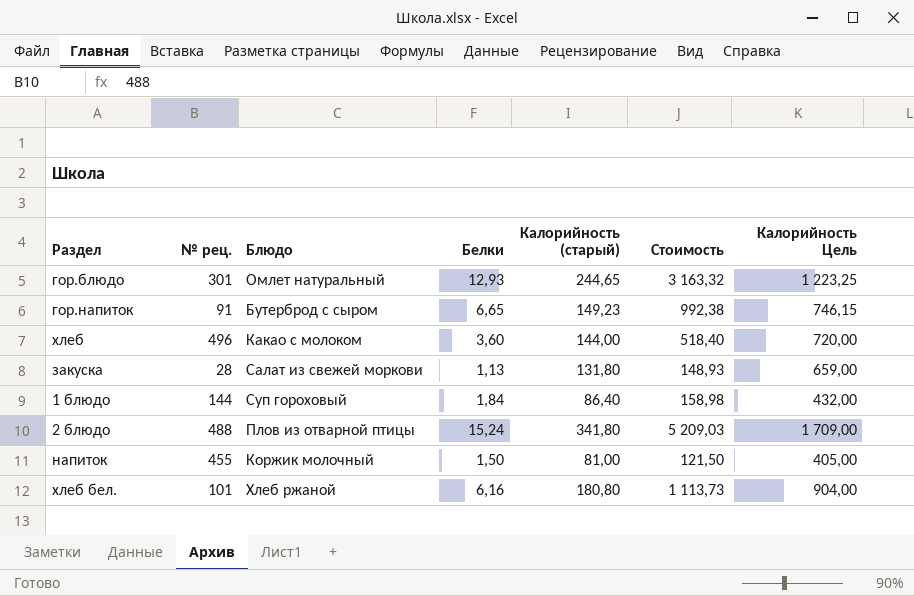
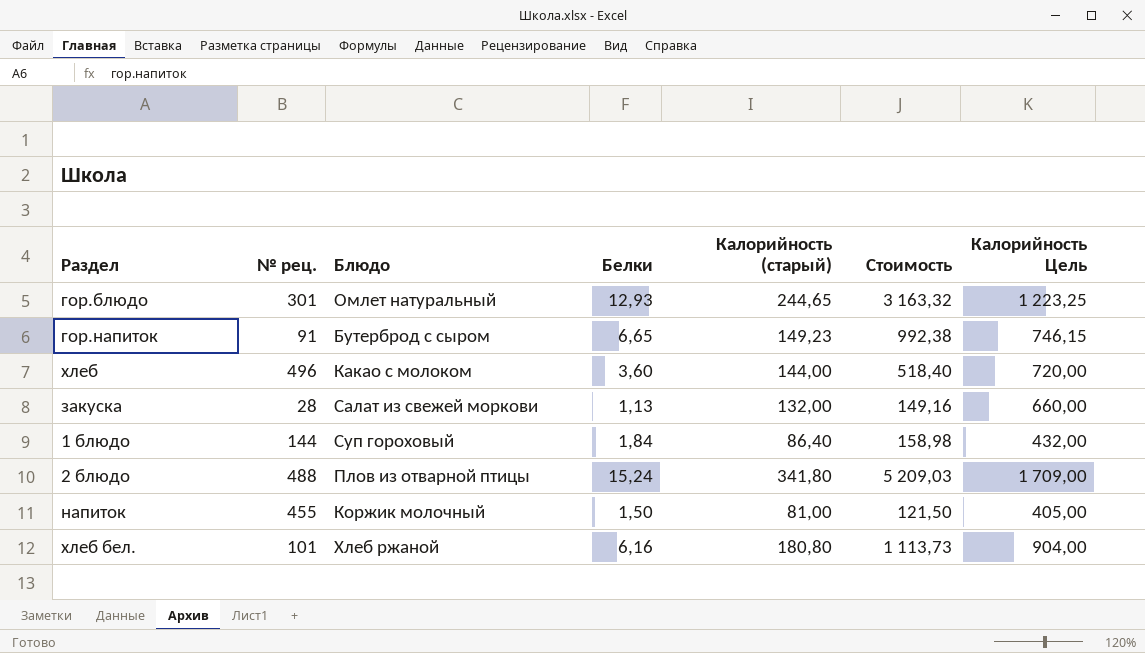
закуска | Калорийность (старый): 131,80 -> 132,00
закуска | Стоимость: 148,93 -> 149,16
закуска | Калорийность Цель: 659,00 -> 660,00

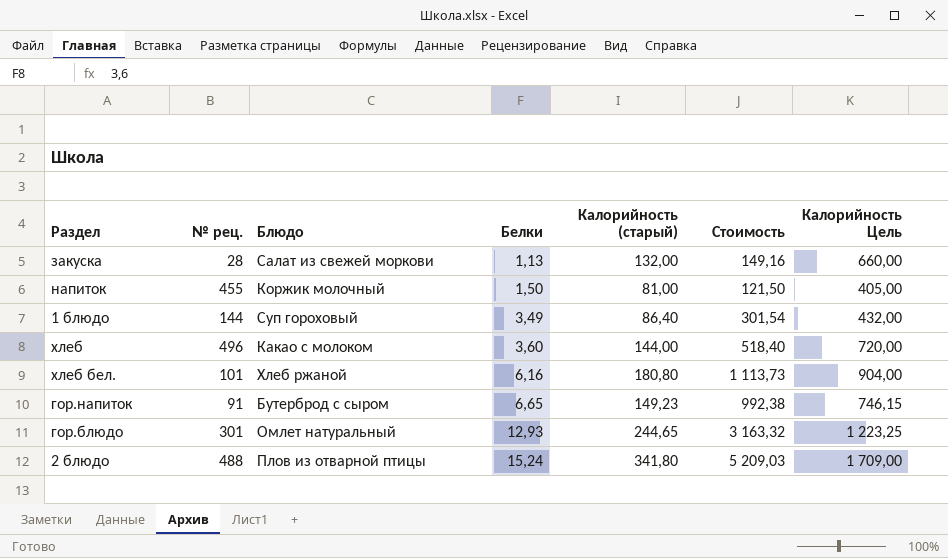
row order: none -> Белки ascending
1 блюдо | Белки: 1,84 -> 3,49
1 блюдо | Стоимость: 158,98 -> 301,54

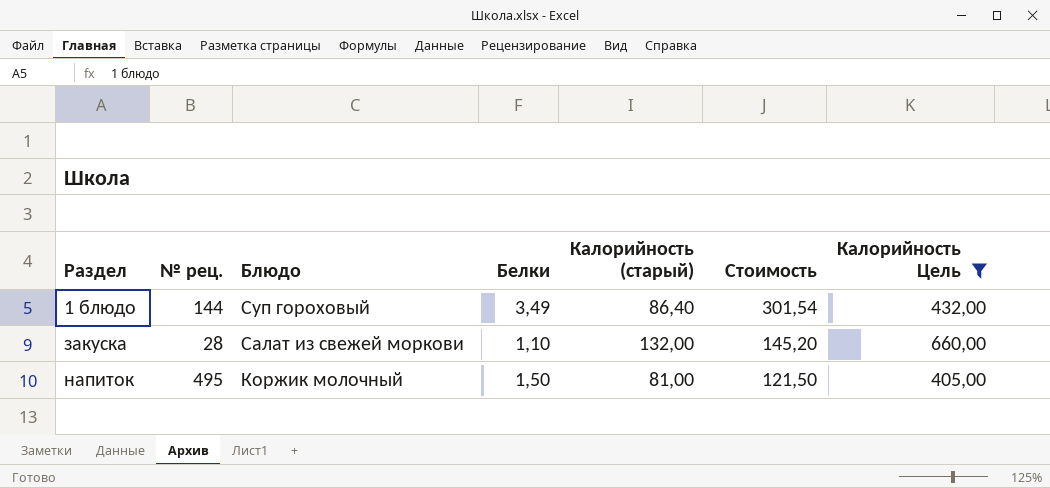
filter: none -> Калорийность Цель <= 660,00
row order: Белки ascending -> Раздел ascending
закуска | Белки: 1,13 -> 1,10
закуска | Стоимость: 149,16 -> 145,20
напиток | № рец.: 455 -> 495

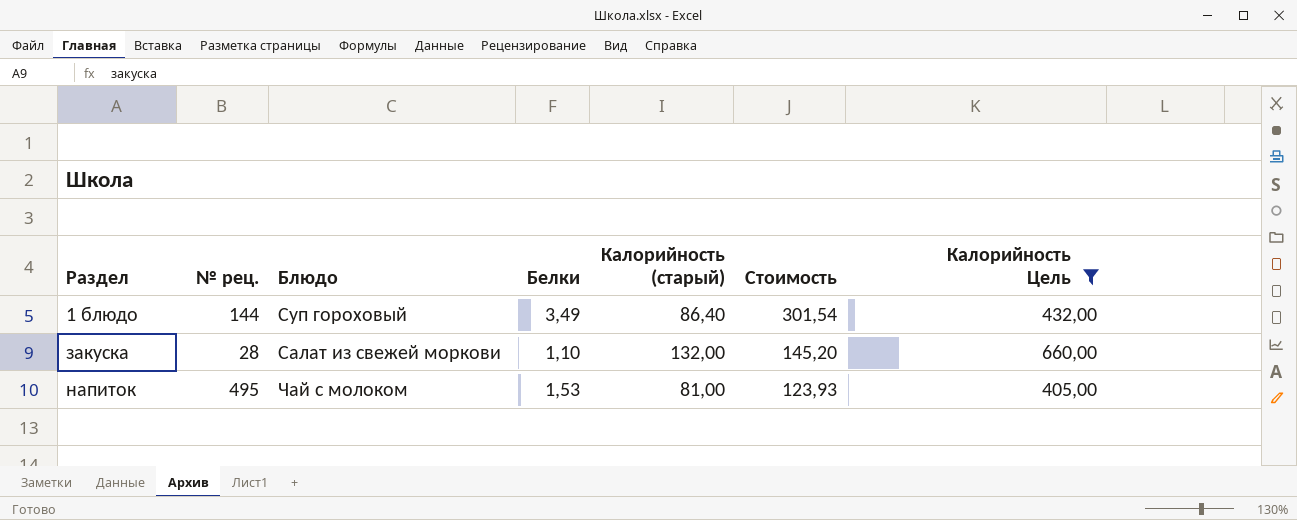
напиток | Блюдо: Коржик молочный -> Чай с молоком
напиток | Белки: 1,50 -> 1,53
напиток | Стоимость: 121,50 -> 123,93

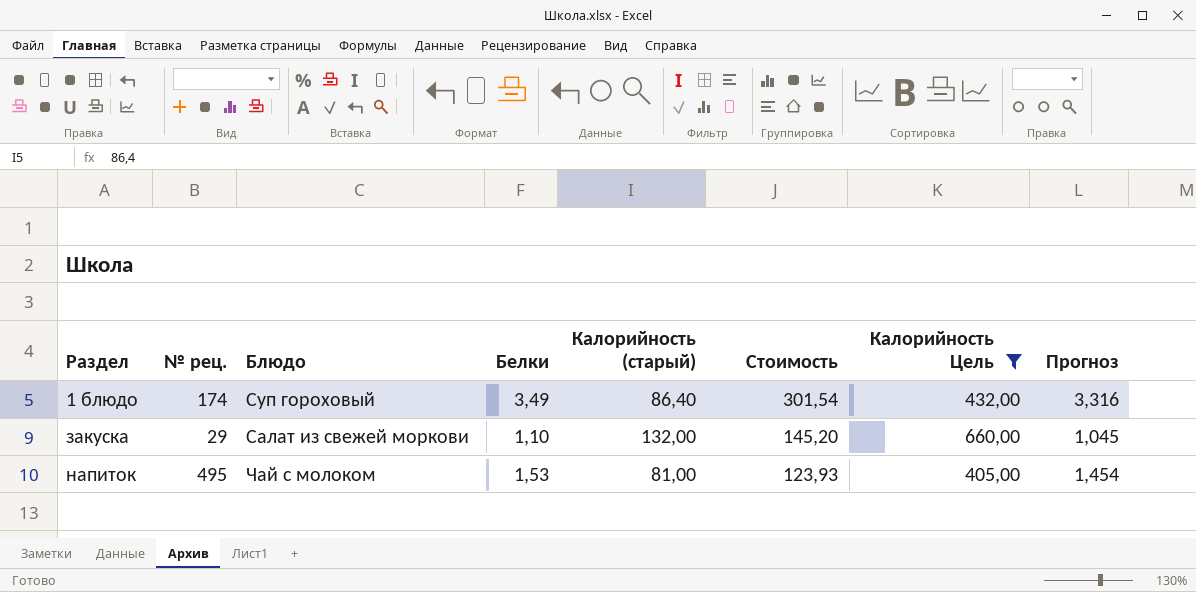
column Прогноз | formula: none -> [Белки] * 0,95
1 блюдо | № рец.: 144 -> 174
закуска | № рец.: 28 -> 29

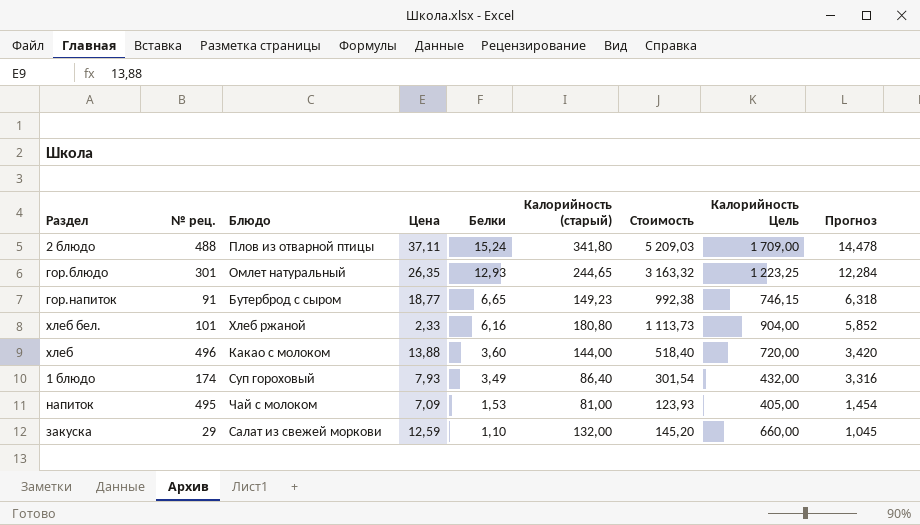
filter: Калорийность Цель <= 660,00 -> none
row order: Раздел ascending -> Белки descending
column Цена | position: none -> 4

